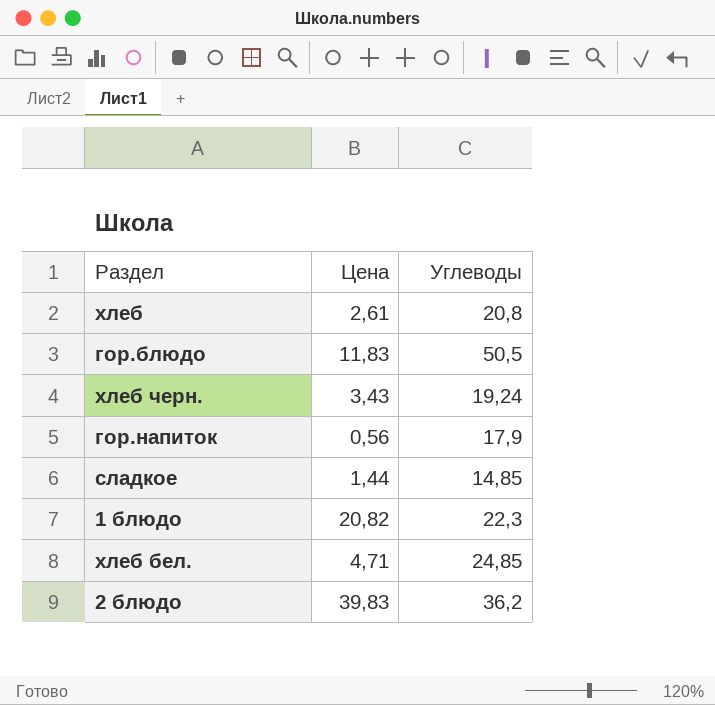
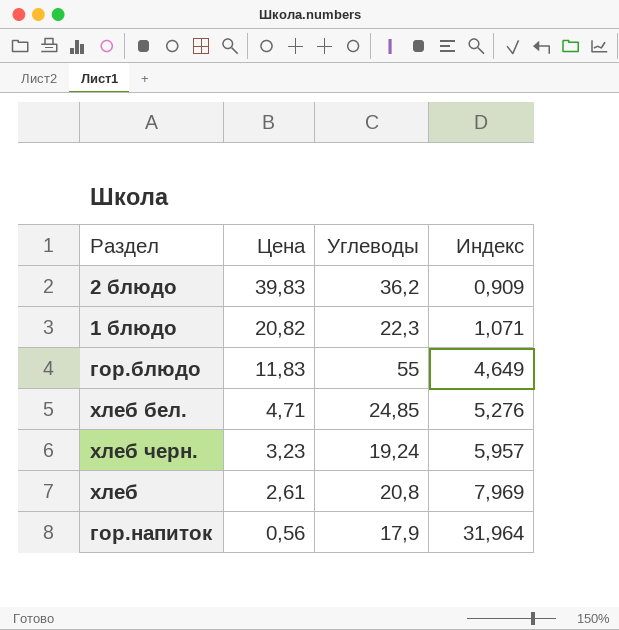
row order: none -> Цена descending
column Индекс | formula: none -> [Углеводы] / [Цена]
row сладкое: 1,44 | 14,85 -> none
гор.блюдо | Углеводы: 50,5 -> 55
хлеб черн. | Цена: 3,43 -> 3,23

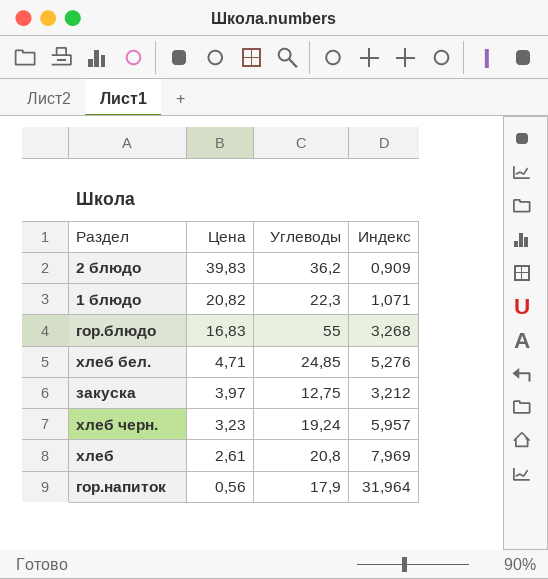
гор.блюдо | Цена: 11,83 -> 16,83
гор.блюдо | Индекс: 4,649 -> 3,268
row закуска: none -> 3,97 | 12,75 | 3,212

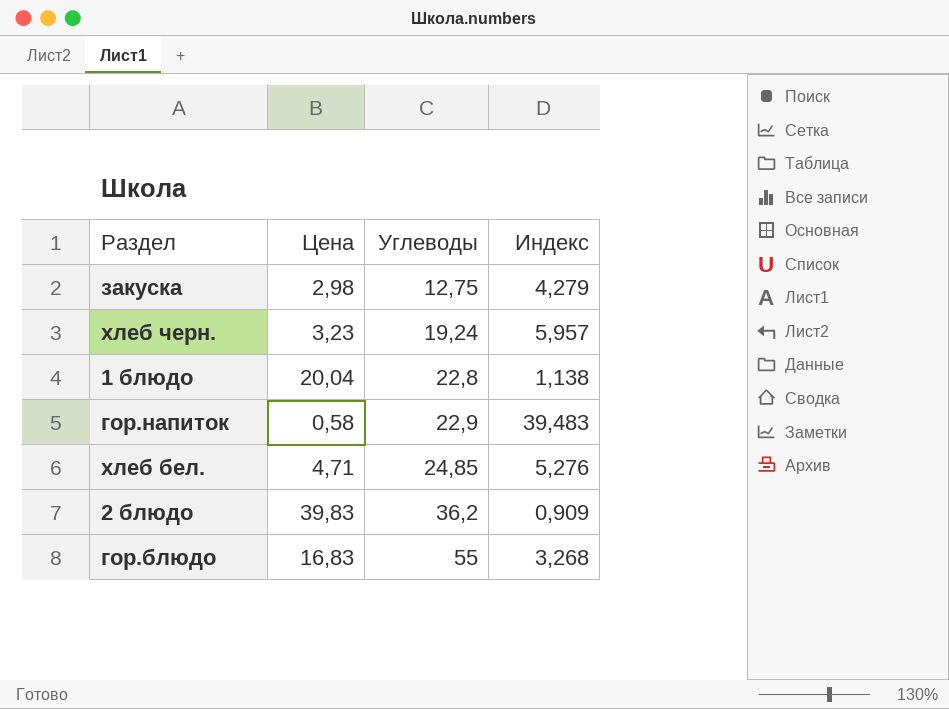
row order: Цена descending -> Углеводы ascending
row хлеб: 2,61 | 20,8 | 7,969 -> none
закуска | Цена: 3,97 -> 2,98
закуска | Индекс: 3,212 -> 4,279
1 блюдо | Цена: 20,82 -> 20,04
1 блюдо | Углеводы: 22,3 -> 22,8
1 блюдо | Индекс: 1,071 -> 1,138
гор.напиток | Цена: 0,56 -> 0,58
гор.напиток | Углеводы: 17,9 -> 22,9
гор.напиток | Индекс: 31,964 -> 39,483

